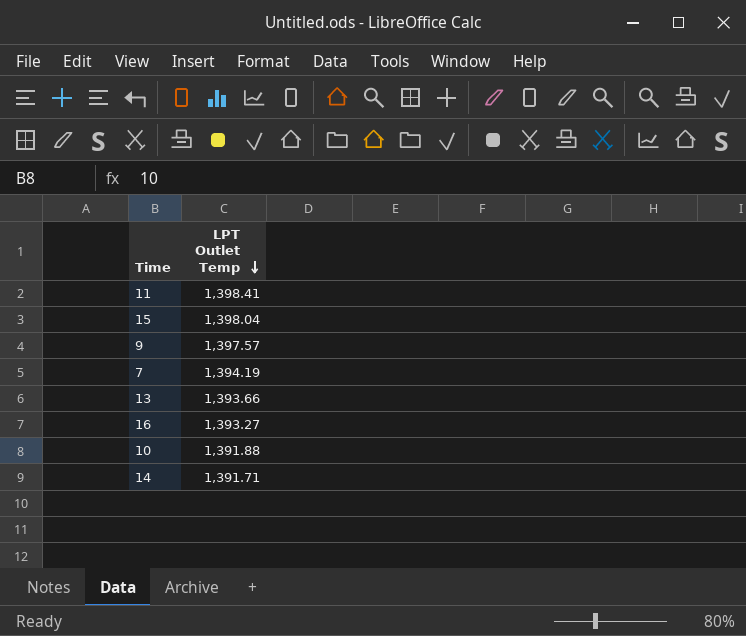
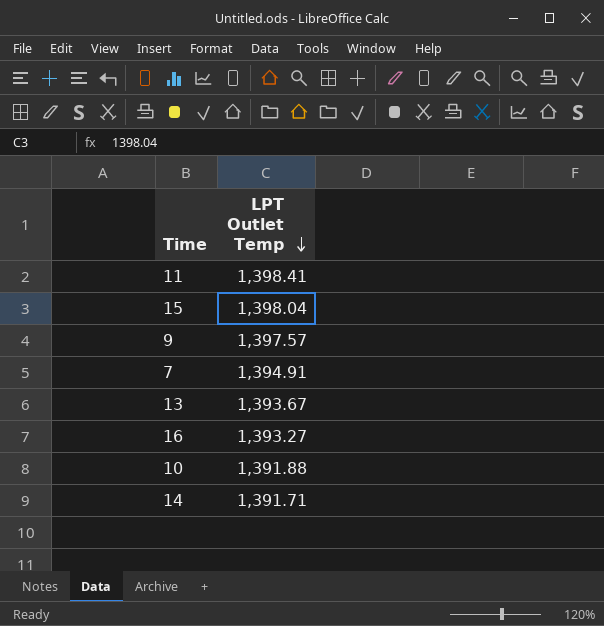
7 | LPT Outlet Temp: 1,394.19 -> 1,394.91
13 | LPT Outlet Temp: 1,393.66 -> 1,393.67

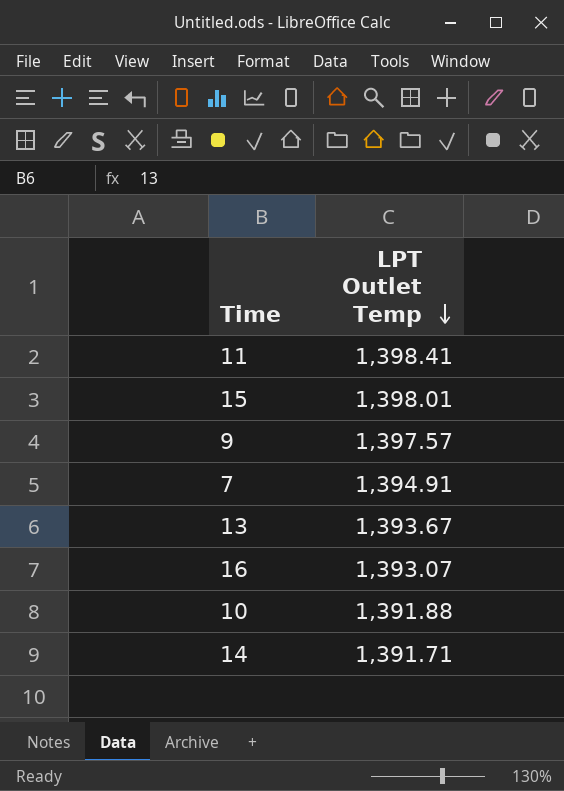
15 | LPT Outlet Temp: 1,398.04 -> 1,398.01
16 | LPT Outlet Temp: 1,393.27 -> 1,393.07

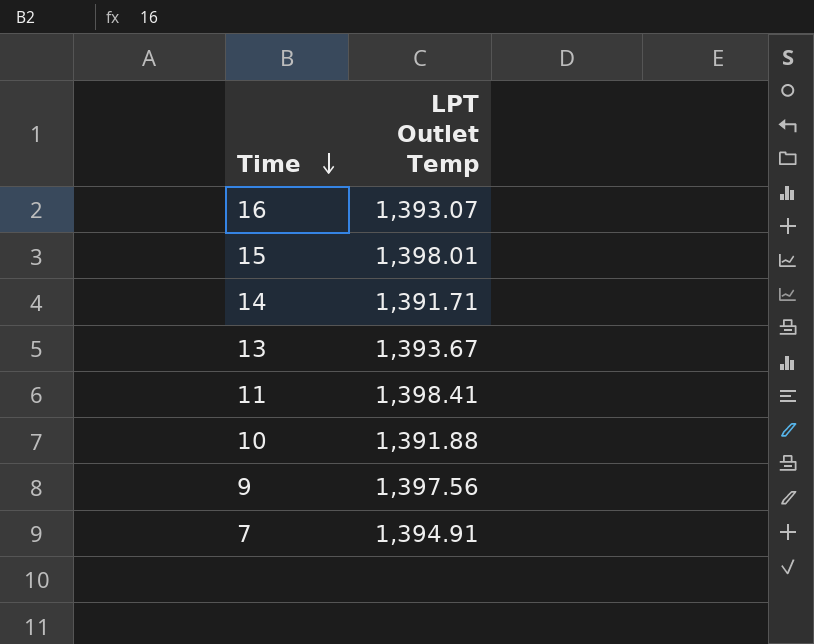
row order: LPT Outlet Temp descending -> Time descending
9 | LPT Outlet Temp: 1,397.57 -> 1,397.56

